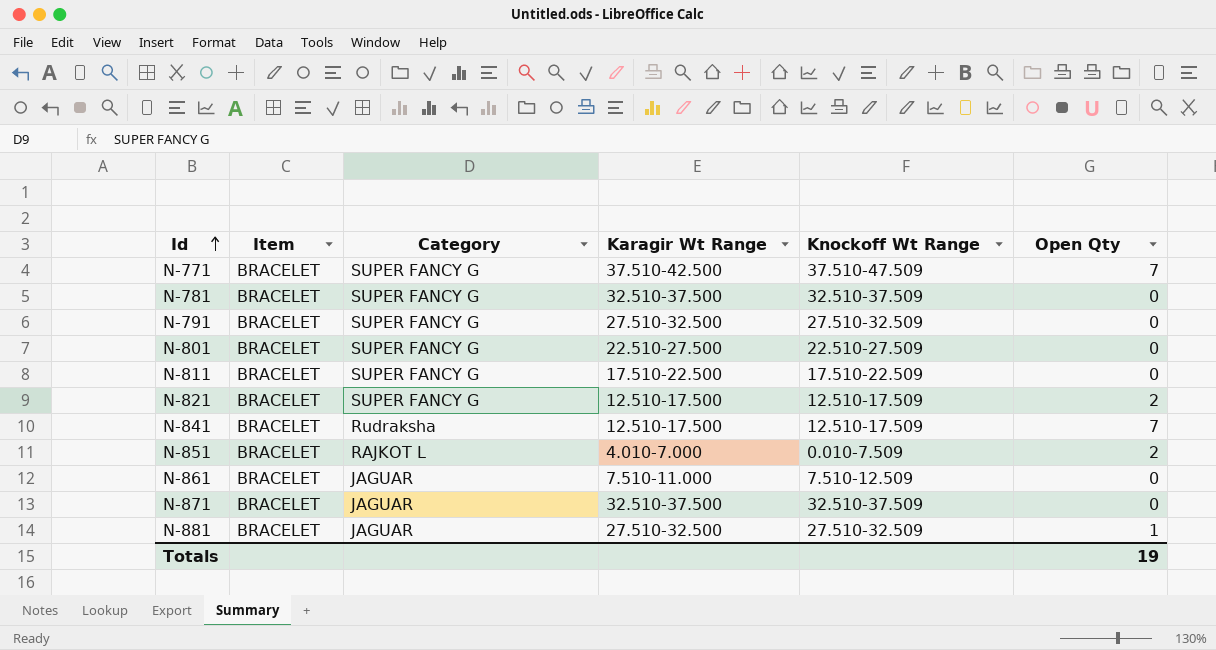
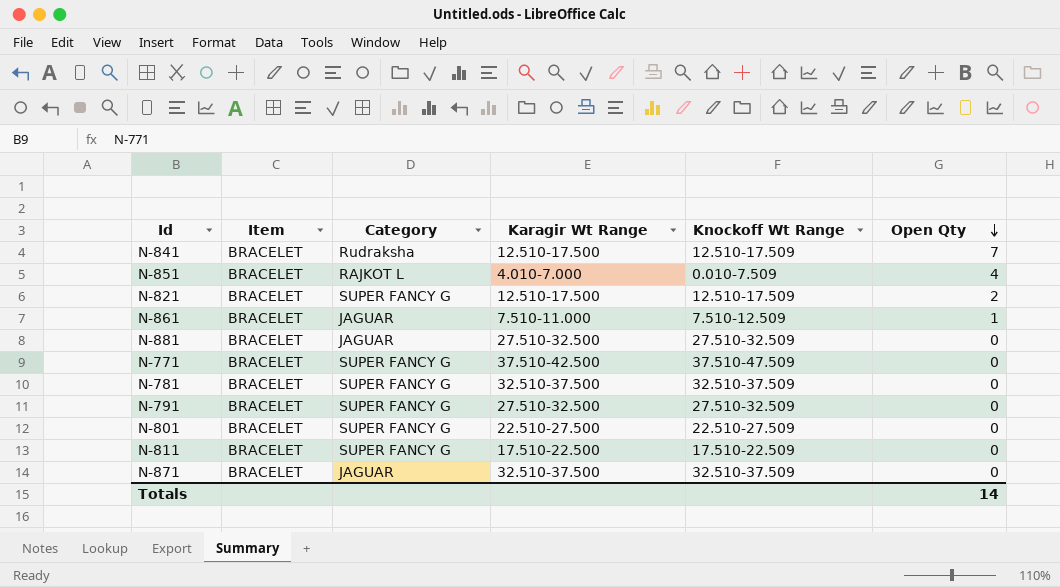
row order: Id ascending -> Open Qty descending
N-851 | Open Qty: 2 -> 4
N-861 | Open Qty: 0 -> 1
N-881 | Open Qty: 1 -> 0
N-771 | Open Qty: 7 -> 0
Totals | Open Qty: 19 -> 14

